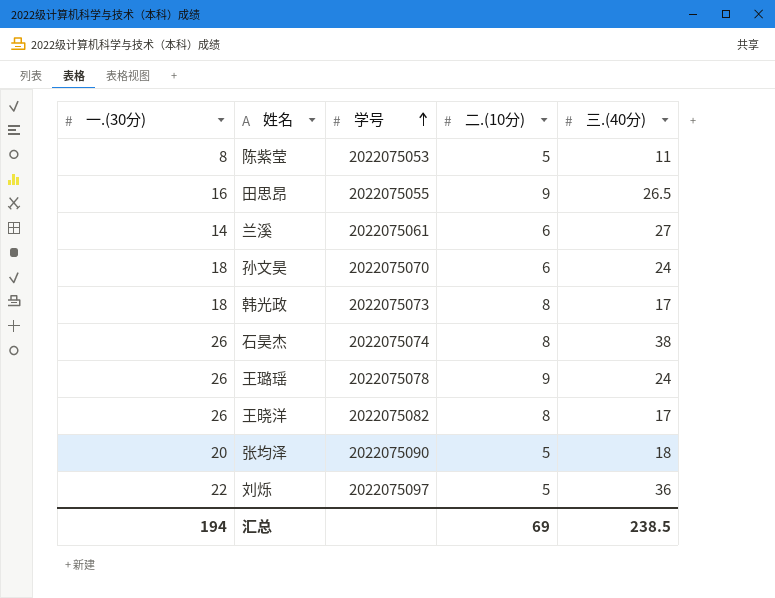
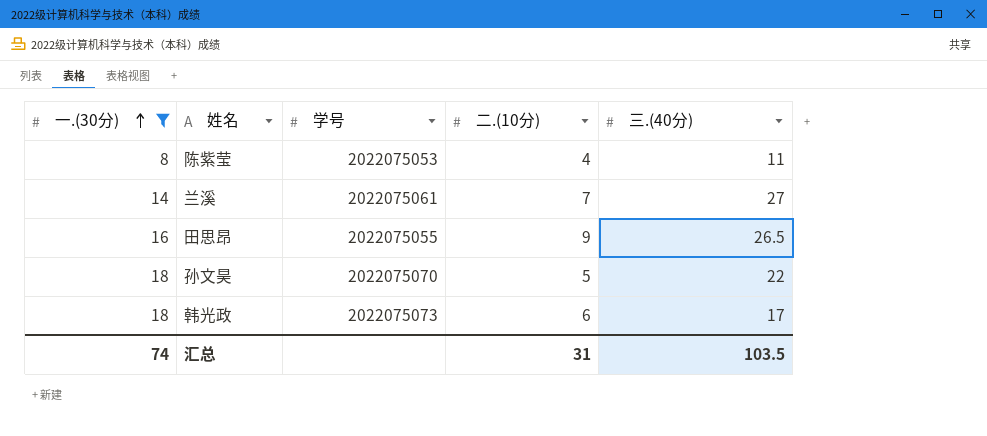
filter: none -> 一.(30分) <= 18
row order: 学号 ascending -> 一.(30分) ascending
陈紫莹 | 二.(10分): 5 -> 4
兰溪 | 二.(10分): 6 -> 7
孙文昊 | 二.(10分): 6 -> 5
孙文昊 | 三.(40分): 24 -> 22
韩光政 | 二.(10分): 8 -> 6
汇总 | 一.(30分): 194 -> 74
汇总 | 二.(10分): 69 -> 31
汇总 | 三.(40分): 238.5 -> 103.5

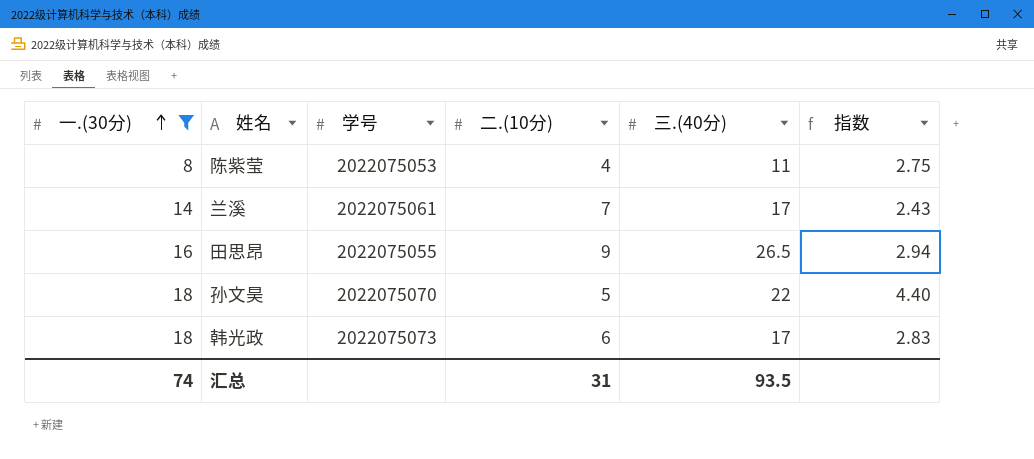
column 指数 | formula: none -> [三.(40分)] / [二.(10分)]
兰溪 | 三.(40分): 27 -> 17
汇总 | 三.(40分): 103.5 -> 93.5

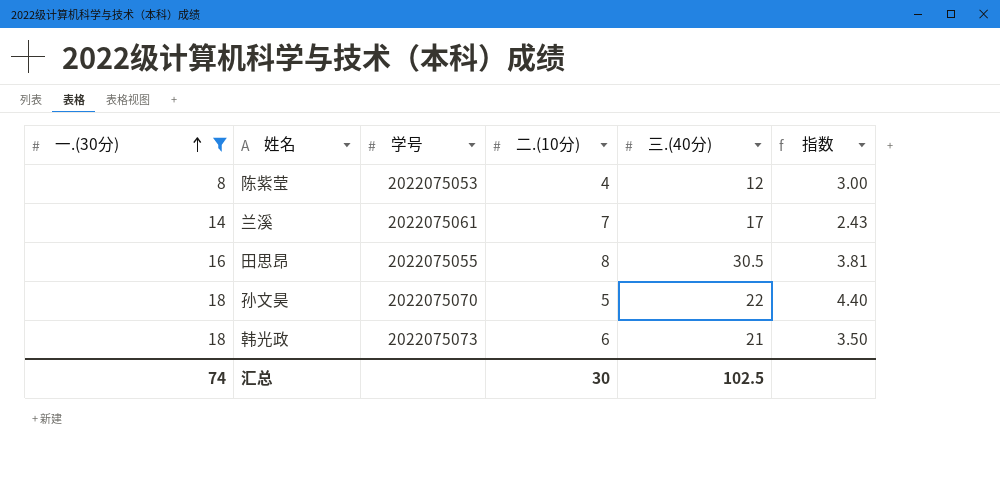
陈紫莹 | 三.(40分): 11 -> 12
陈紫莹 | 指数: 2.75 -> 3.00
田思昂 | 二.(10分): 9 -> 8
田思昂 | 三.(40分): 26.5 -> 30.5
田思昂 | 指数: 2.94 -> 3.81
韩光政 | 三.(40分): 17 -> 21
韩光政 | 指数: 2.83 -> 3.50
汇总 | 二.(10分): 31 -> 30
汇总 | 三.(40分): 93.5 -> 102.5

